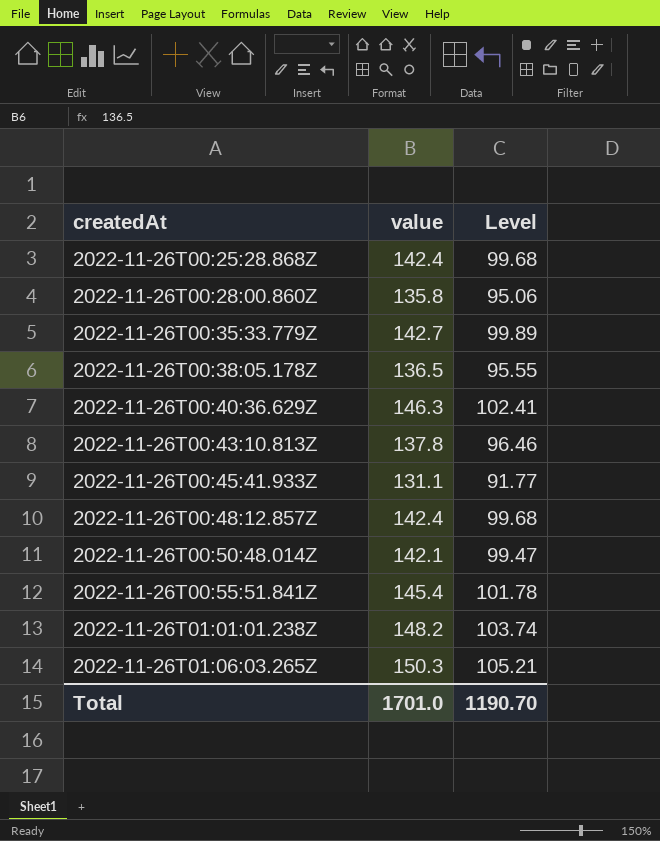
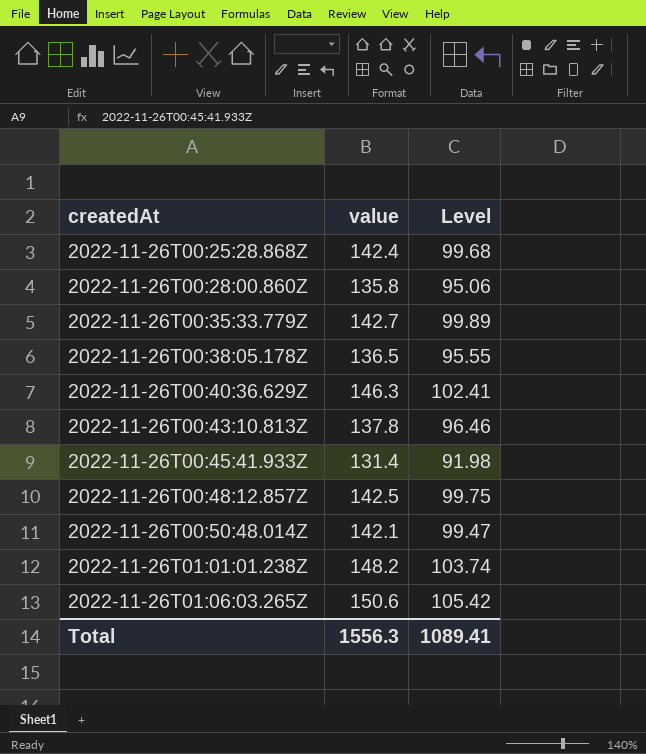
row 2022-11-26T00:55:51.841Z: 145.4 | 101.78 -> none
2022-11-26T00:45:41.933Z | value: 131.1 -> 131.4
2022-11-26T00:45:41.933Z | Level: 91.77 -> 91.98
2022-11-26T00:48:12.857Z | value: 142.4 -> 142.5
2022-11-26T00:48:12.857Z | Level: 99.68 -> 99.75
2022-11-26T01:06:03.265Z | value: 150.3 -> 150.6
2022-11-26T01:06:03.265Z | Level: 105.21 -> 105.42
Total | value: 1701.0 -> 1556.3
Total | Level: 1190.70 -> 1089.41

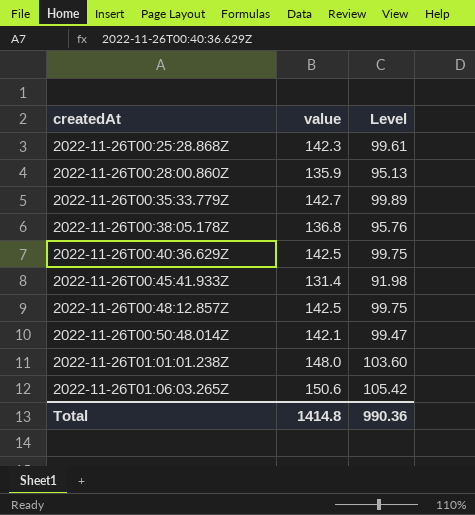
row 2022-11-26T00:43:10.813Z: 137.8 | 96.46 -> none
2022-11-26T00:25:28.868Z | value: 142.4 -> 142.3
2022-11-26T00:25:28.868Z | Level: 99.68 -> 99.61
2022-11-26T00:28:00.860Z | value: 135.8 -> 135.9
2022-11-26T00:28:00.860Z | Level: 95.06 -> 95.13
2022-11-26T00:38:05.178Z | value: 136.5 -> 136.8
2022-11-26T00:38:05.178Z | Level: 95.55 -> 95.76
2022-11-26T00:40:36.629Z | value: 146.3 -> 142.5
2022-11-26T00:40:36.629Z | Level: 102.41 -> 99.75
2022-11-26T01:01:01.238Z | value: 148.2 -> 148.0
2022-11-26T01:01:01.238Z | Level: 103.74 -> 103.60
Total | value: 1556.3 -> 1414.8
Total | Level: 1089.41 -> 990.36

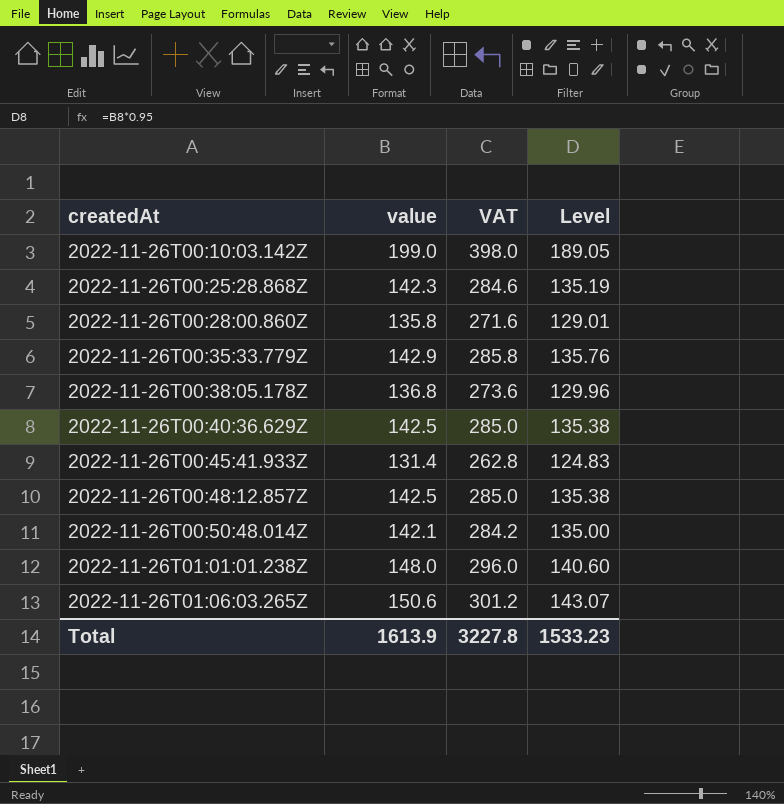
column VAT | formula: none -> [value] * 2
column Level | formula: [value] * 0.7 -> [value] * 0.95
row 2022-11-26T00:10:03.142Z: none -> 199.0 | 398.0 | 189.05
2022-11-26T00:28:00.860Z | value: 135.9 -> 135.8
2022-11-26T00:35:33.779Z | value: 142.7 -> 142.9
Total | value: 1414.8 -> 1613.9
Total | Level: 990.36 -> 1533.23

